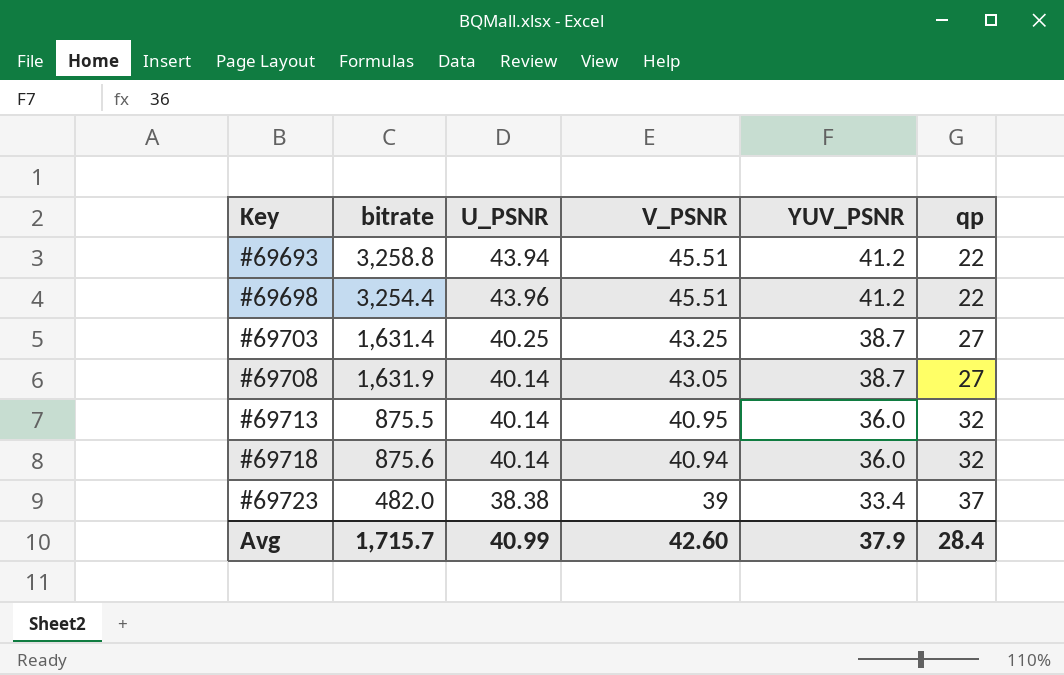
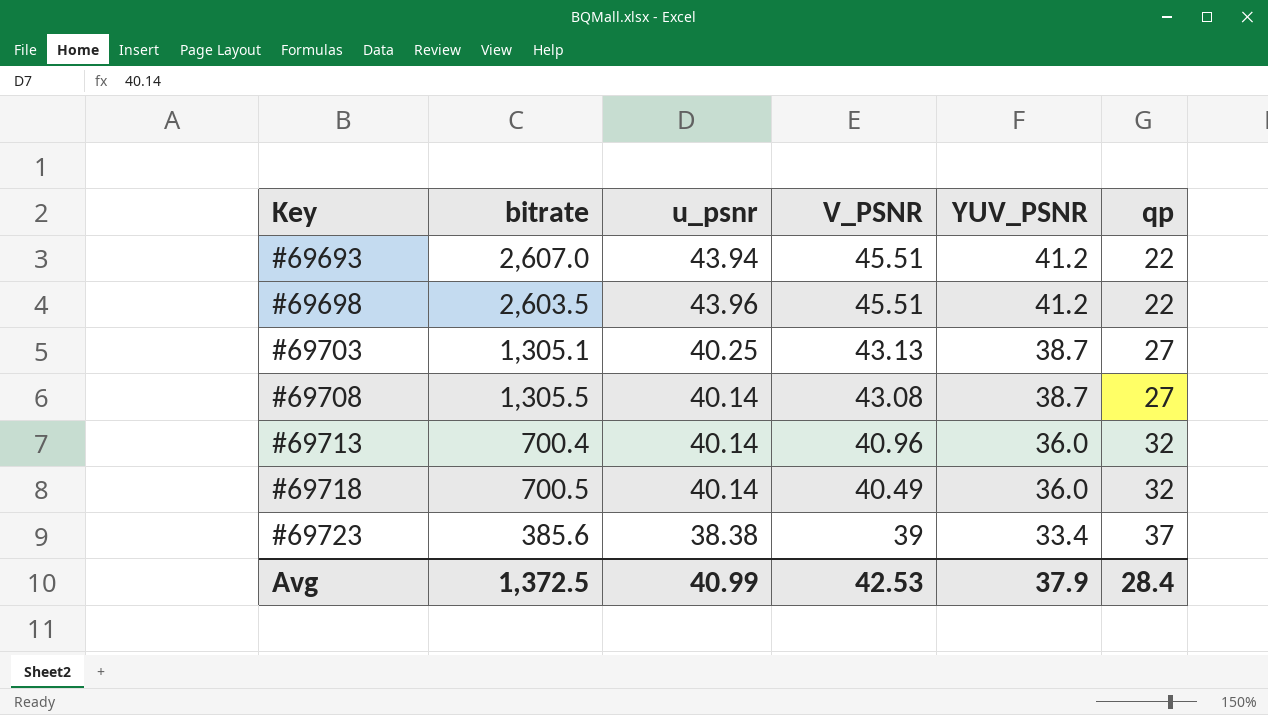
column name: U_PSNR -> u_psnr
#69693 | bitrate: 3,258.8 -> 2,607.0
#69698 | bitrate: 3,254.4 -> 2,603.5
#69703 | bitrate: 1,631.4 -> 1,305.1
#69703 | V_PSNR: 43.25 -> 43.13
#69708 | bitrate: 1,631.9 -> 1,305.5
#69708 | V_PSNR: 43.05 -> 43.08
#69713 | bitrate: 875.5 -> 700.4
#69713 | V_PSNR: 40.95 -> 40.96
#69718 | bitrate: 875.6 -> 700.5
#69718 | V_PSNR: 40.94 -> 40.49
#69723 | bitrate: 482.0 -> 385.6
Avg | bitrate: 1,715.7 -> 1,372.5
Avg | V_PSNR: 42.60 -> 42.53

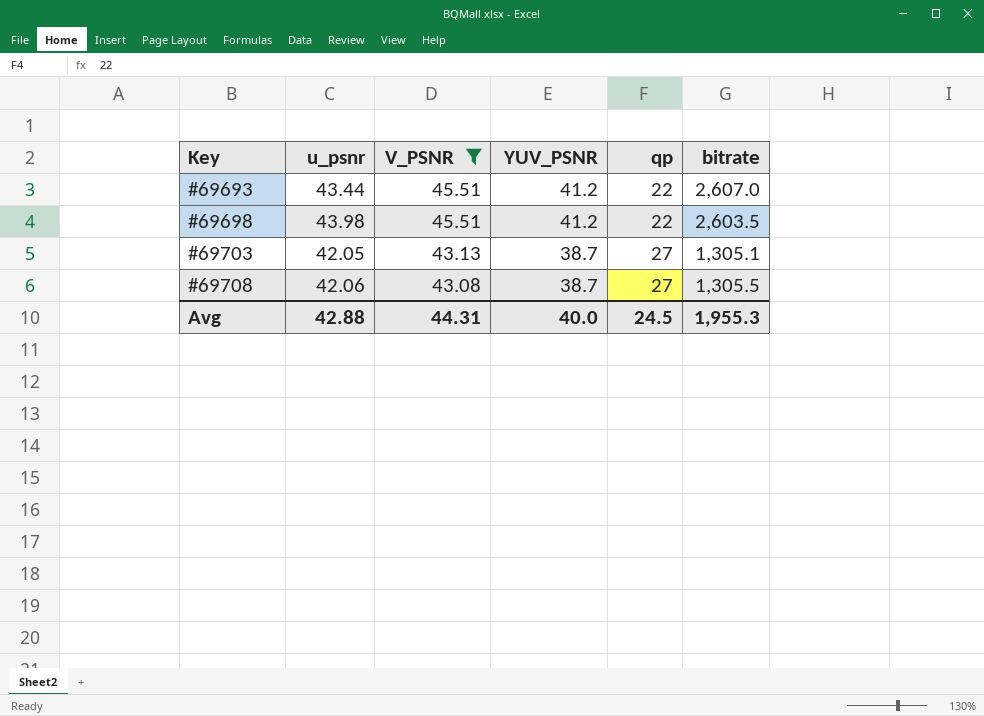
filter: none -> V_PSNR >= 43.08
column bitrate | position: 2 -> 6
#69693 | u_psnr: 43.94 -> 43.44
#69698 | u_psnr: 43.96 -> 43.98
#69703 | u_psnr: 40.25 -> 42.05
#69708 | u_psnr: 40.14 -> 42.06
Avg | u_psnr: 40.99 -> 42.88
Avg | V_PSNR: 42.53 -> 44.31
Avg | YUV_PSNR: 37.9 -> 40.0
Avg | qp: 28.4 -> 24.5
Avg | bitrate: 1,372.5 -> 1,955.3

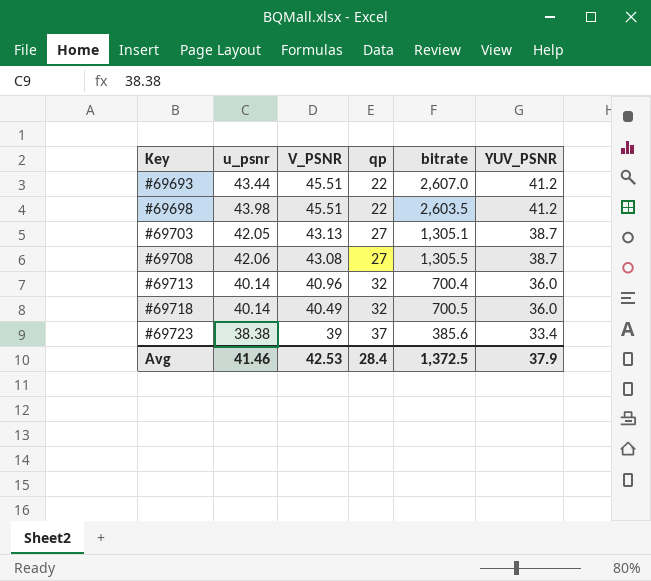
filter: V_PSNR >= 43.08 -> none
column YUV_PSNR | position: 4 -> 6
Avg | u_psnr: 42.88 -> 41.46
Avg | V_PSNR: 44.31 -> 42.53
Avg | qp: 24.5 -> 28.4
Avg | bitrate: 1,955.3 -> 1,372.5
Avg | YUV_PSNR: 40.0 -> 37.9

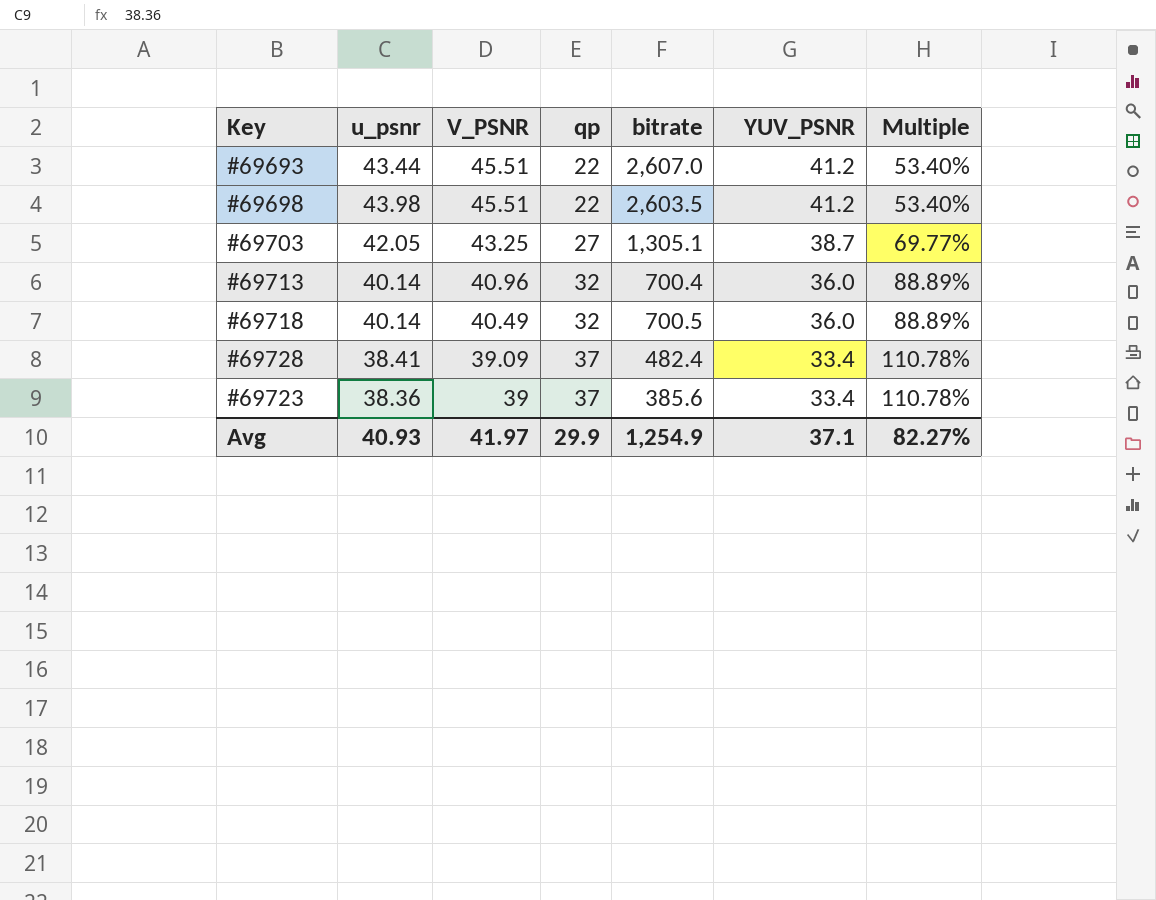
column Multiple | formula: none -> [qp] / [YUV_PSNR]
row #69708: 42.06 | 43.08 | 27 | 1,305.5 | 38.7 -> none
#69703 | V_PSNR: 43.13 -> 43.25
row #69728: none -> 38.41 | 39.09 | 37 | 482.4 | 33.4 | 110.78%
#69723 | u_psnr: 38.38 -> 38.36
Avg | u_psnr: 41.46 -> 40.93
Avg | V_PSNR: 42.53 -> 41.97
Avg | qp: 28.4 -> 29.9
Avg | bitrate: 1,372.5 -> 1,254.9
Avg | YUV_PSNR: 37.9 -> 37.1

